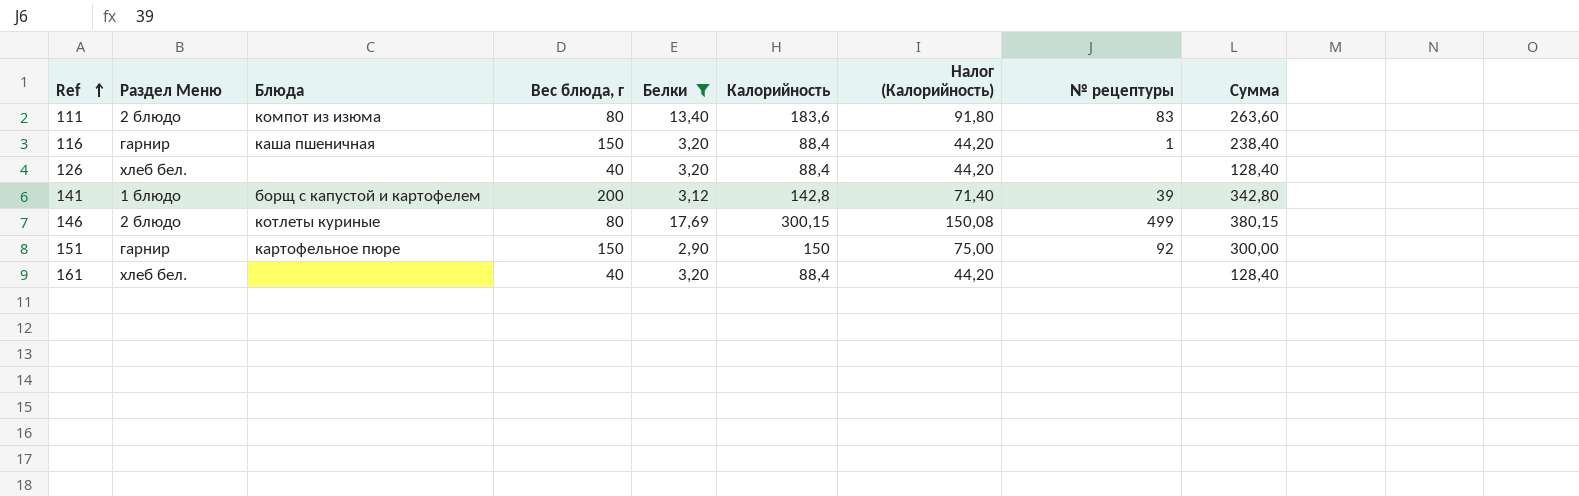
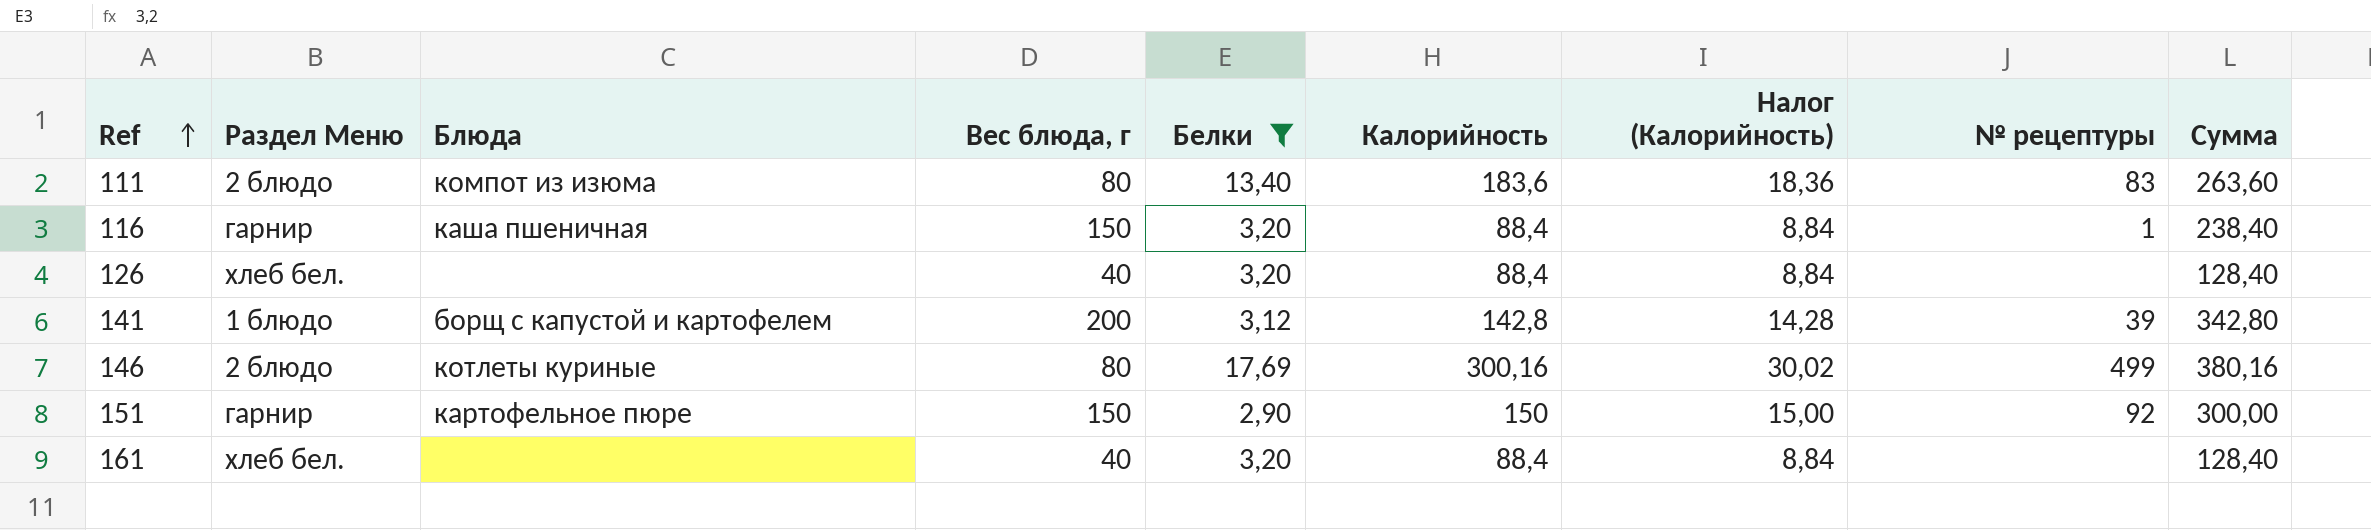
column Налог (Калорийность) | formula: [Калорийность] * 0,5 -> [Калорийность] * 0,1
146 | Калорийность: 300,15 -> 300,16
146 | Сумма: 380,15 -> 380,16

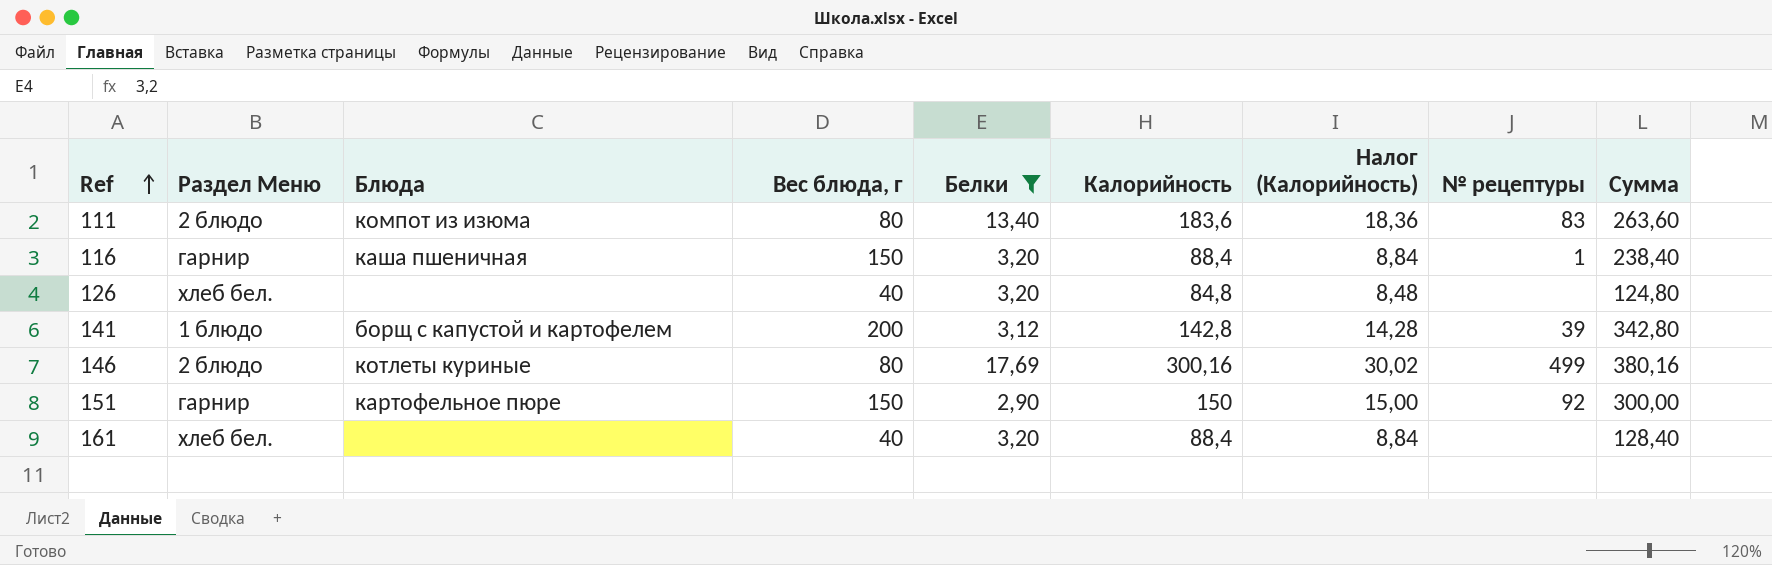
126 | Калорийность: 88,4 -> 84,8
126 | Налог (Калорийность): 8,84 -> 8,48
126 | Сумма: 128,40 -> 124,80

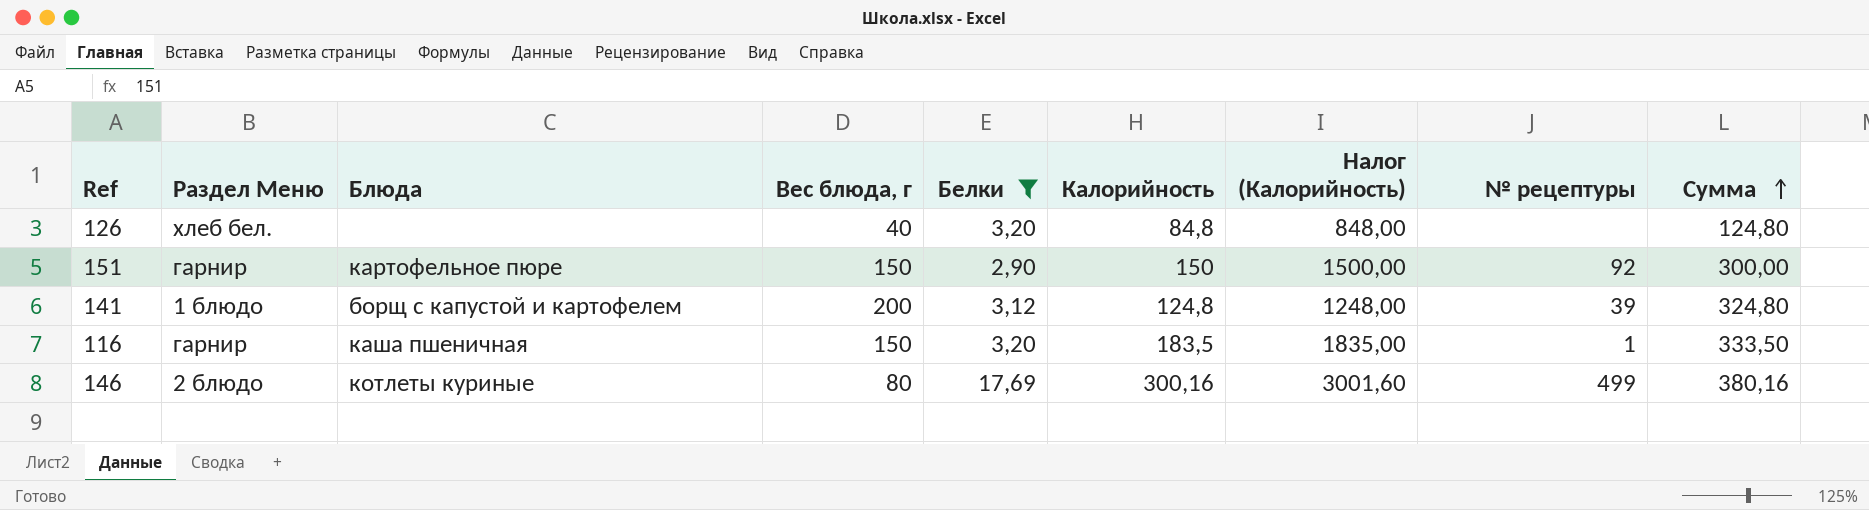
row order: Ref ascending -> Сумма ascending
column Налог (Калорийность) | formula: [Калорийность] * 0,1 -> [Калорийность] * 10
row 111: 2 блюдо | компот из изюма | 80 | 13,40 | 183,6 | 18,36 | 83 | 263,60 -> none
row 161: хлеб бел. | none | 40 | 3,20 | 88,4 | 8,84 | none | 128,40 -> none
141 | Калорийность: 142,8 -> 124,8
141 | Сумма: 342,80 -> 324,80
116 | Калорийность: 88,4 -> 183,5
116 | Сумма: 238,40 -> 333,50

